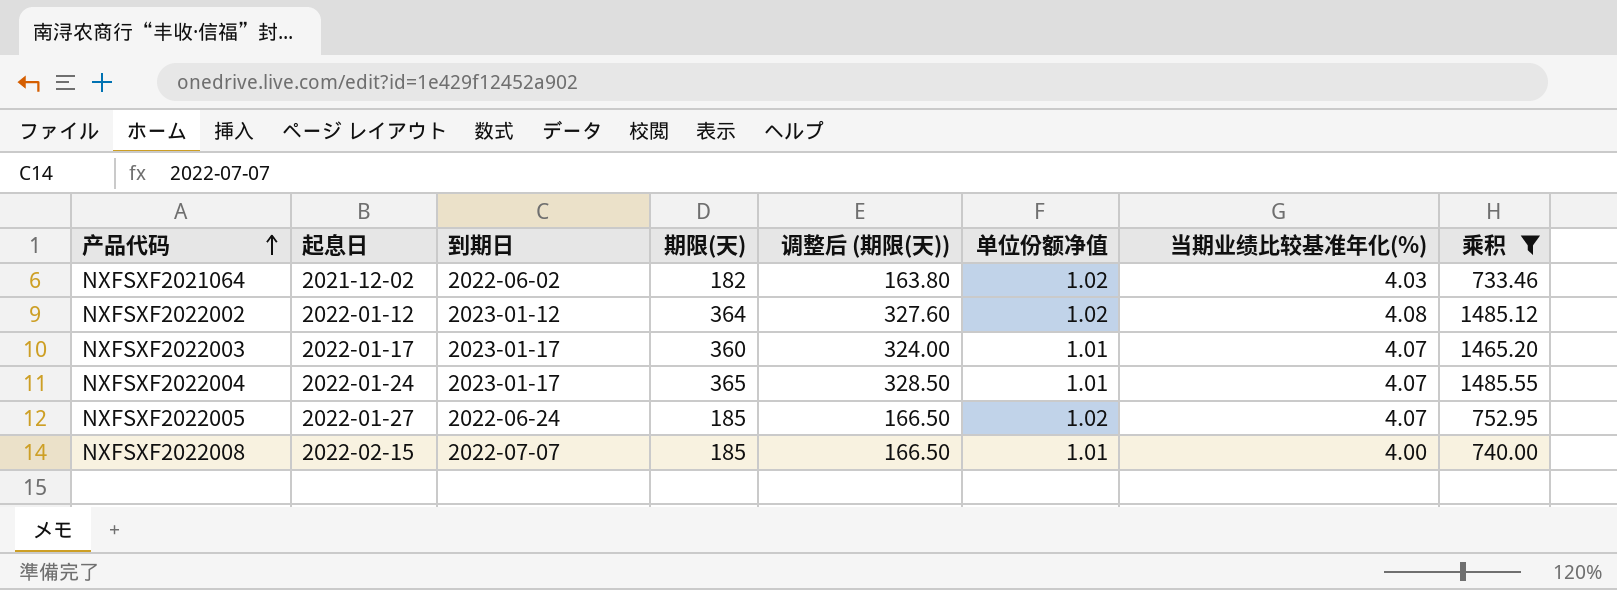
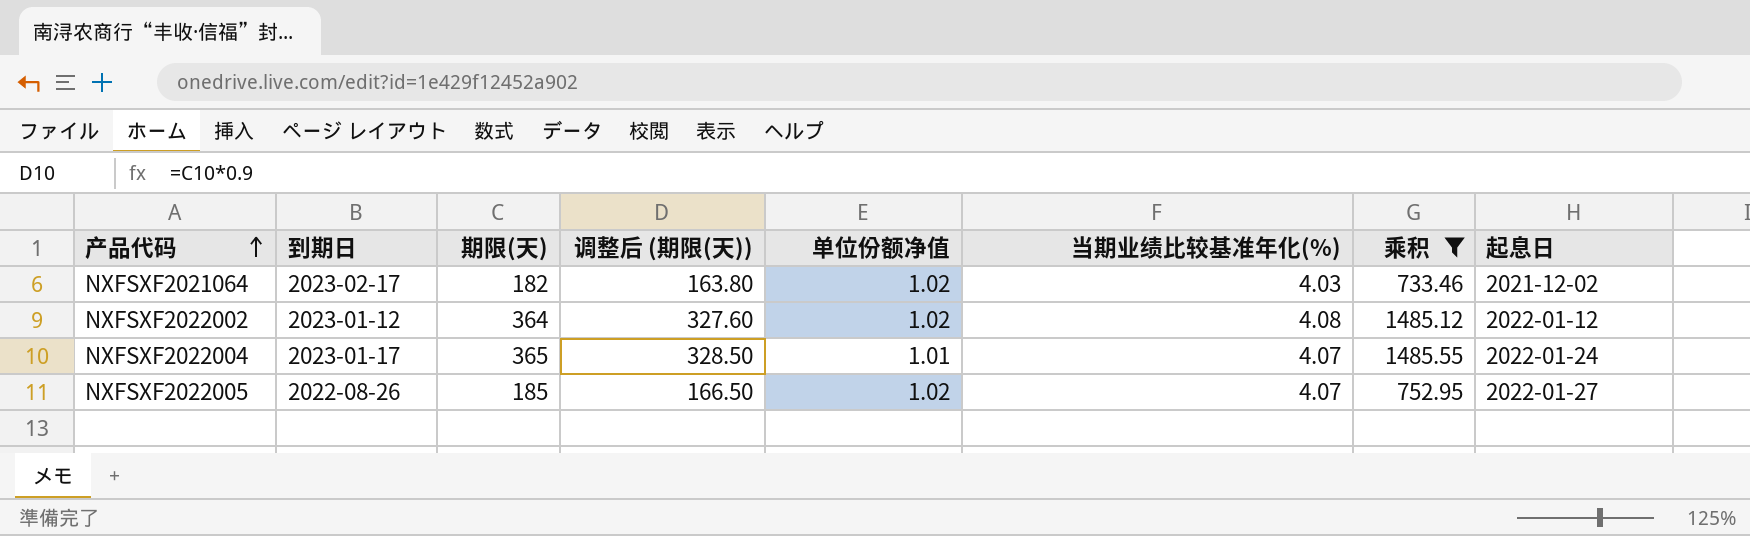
column 起息日 | position: 2 -> 8
row NXFSXF2022003: 2022-01-17 | 2023-01-17 | 360 | 324.00 | 1.01 | 4.07 | 1465.20 -> none
row NXFSXF2022008: 2022-02-15 | 2022-07-07 | 185 | 166.50 | 1.01 | 4.00 | 740.00 -> none
NXFSXF2021064 | 到期日: 2022-06-02 -> 2023-02-17
NXFSXF2022005 | 到期日: 2022-06-24 -> 2022-08-26

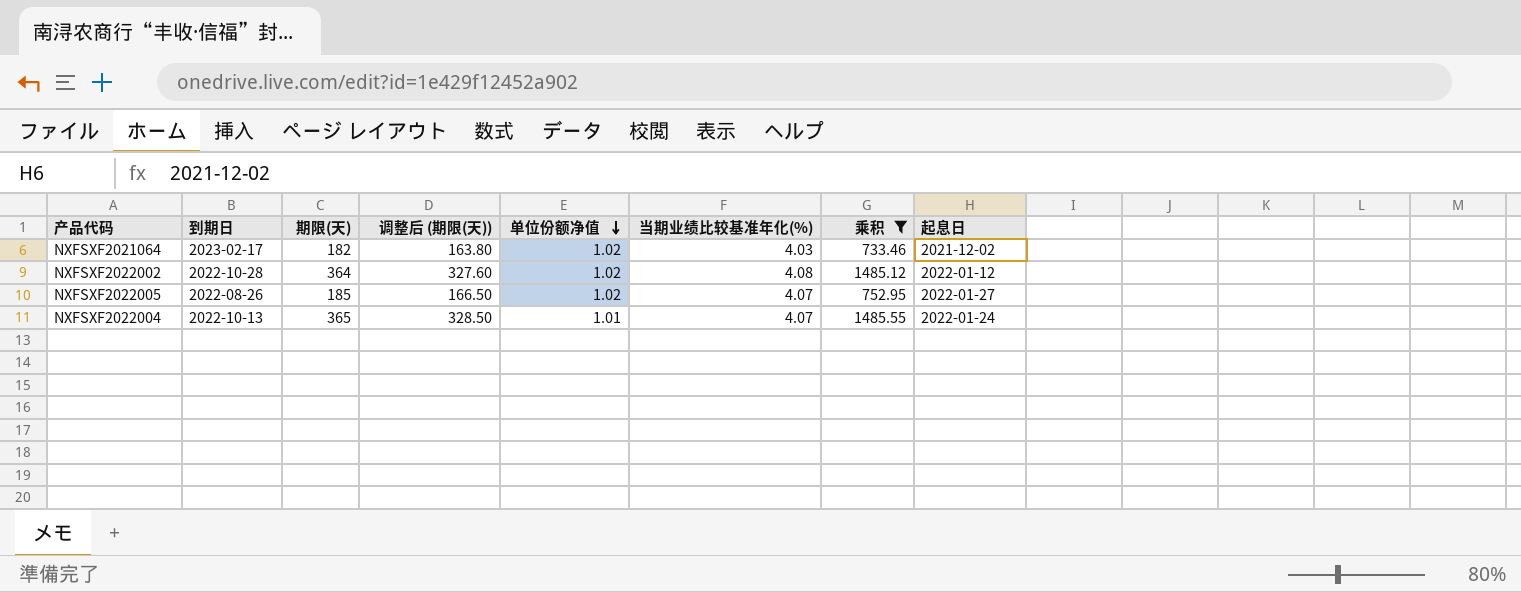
row order: 产品代码 ascending -> 单位份额净值 descending
NXFSXF2022002 | 到期日: 2023-01-12 -> 2022-10-28
NXFSXF2022004 | 到期日: 2023-01-17 -> 2022-10-13

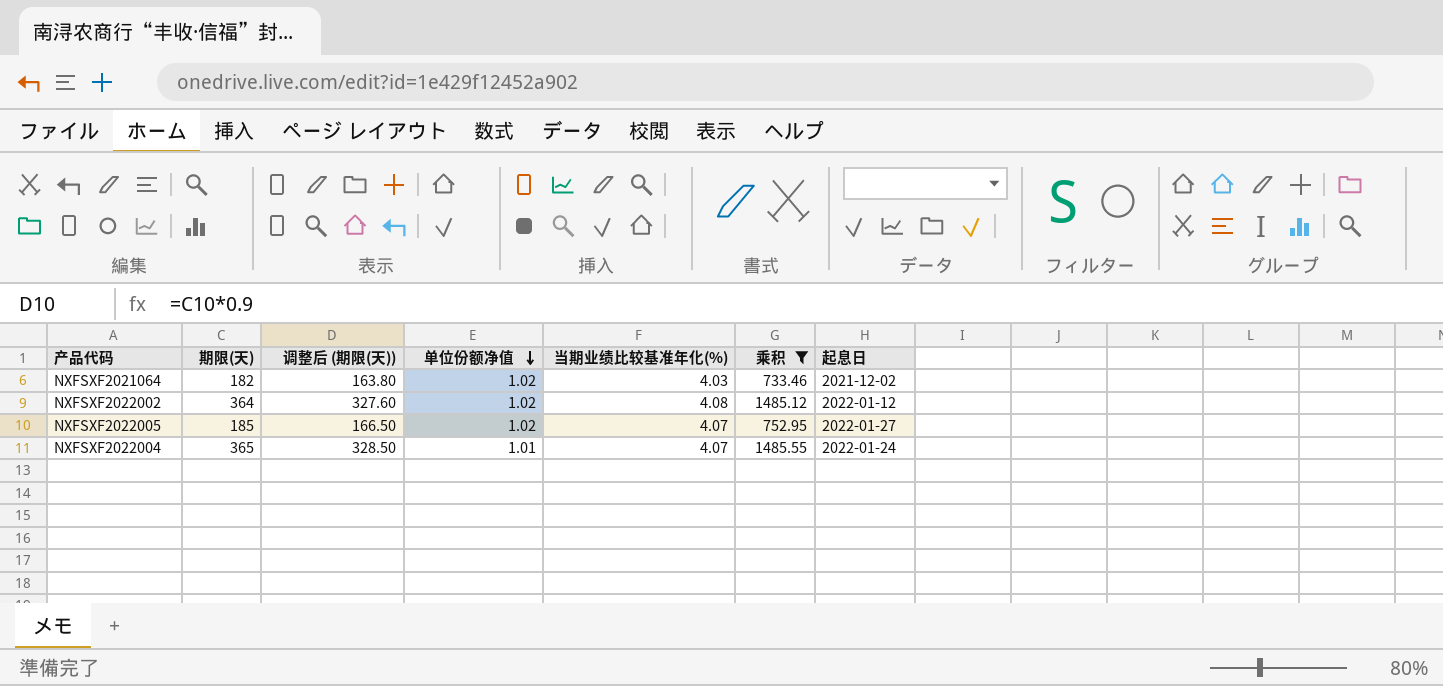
column 到期日 | position: 2 -> none

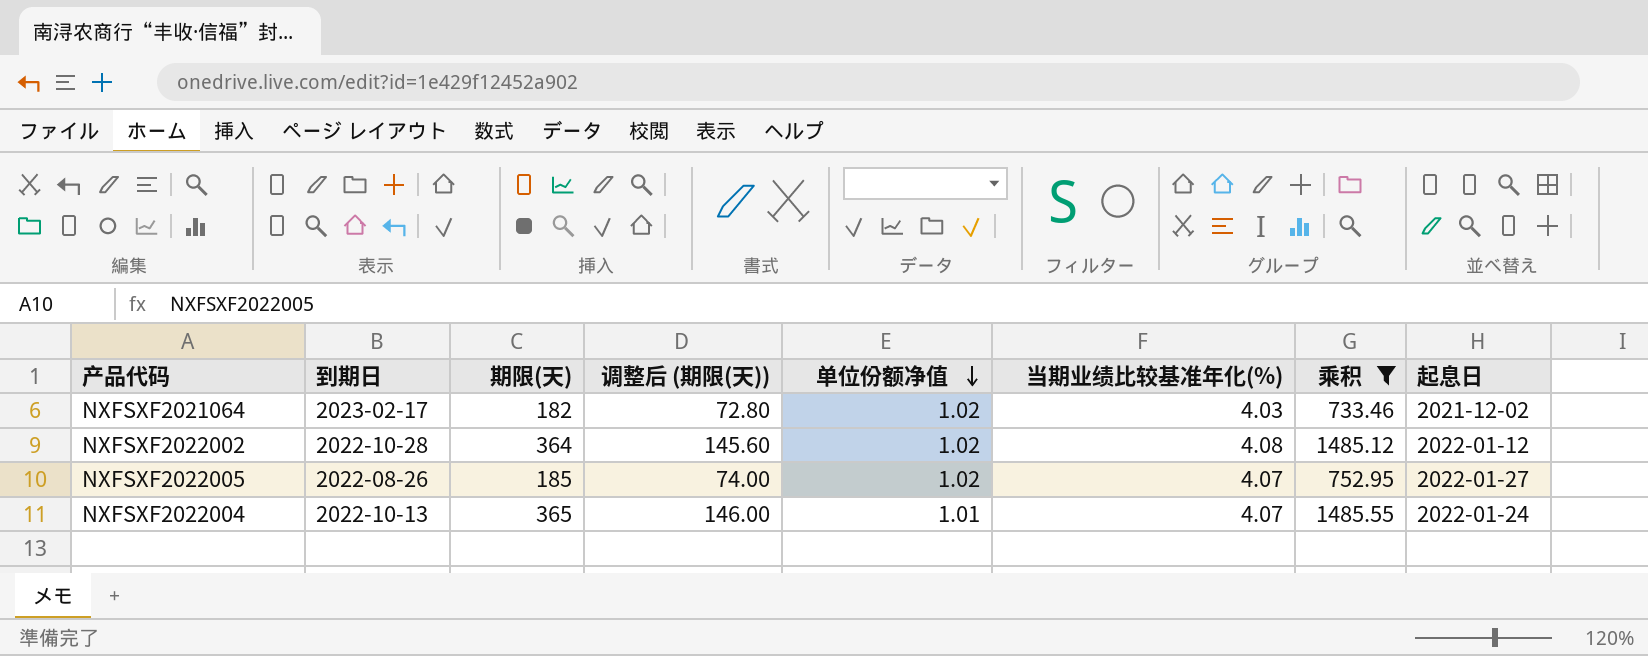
column 到期日 | position: none -> 2
column 调整后 (期限(天)) | formula: [期限(天)] * 0.9 -> [期限(天)] * 0.4

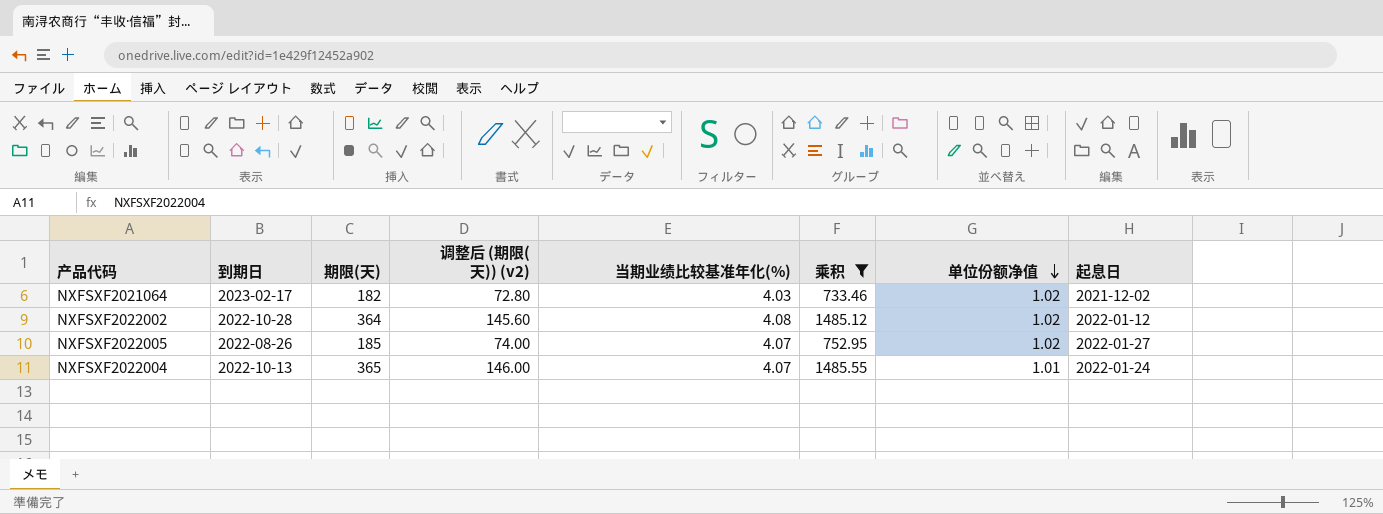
column name: 调整后 (期限(天)) -> 调整后 (期限(天)) (v2)
column 单位份额净值 | position: 5 -> 7

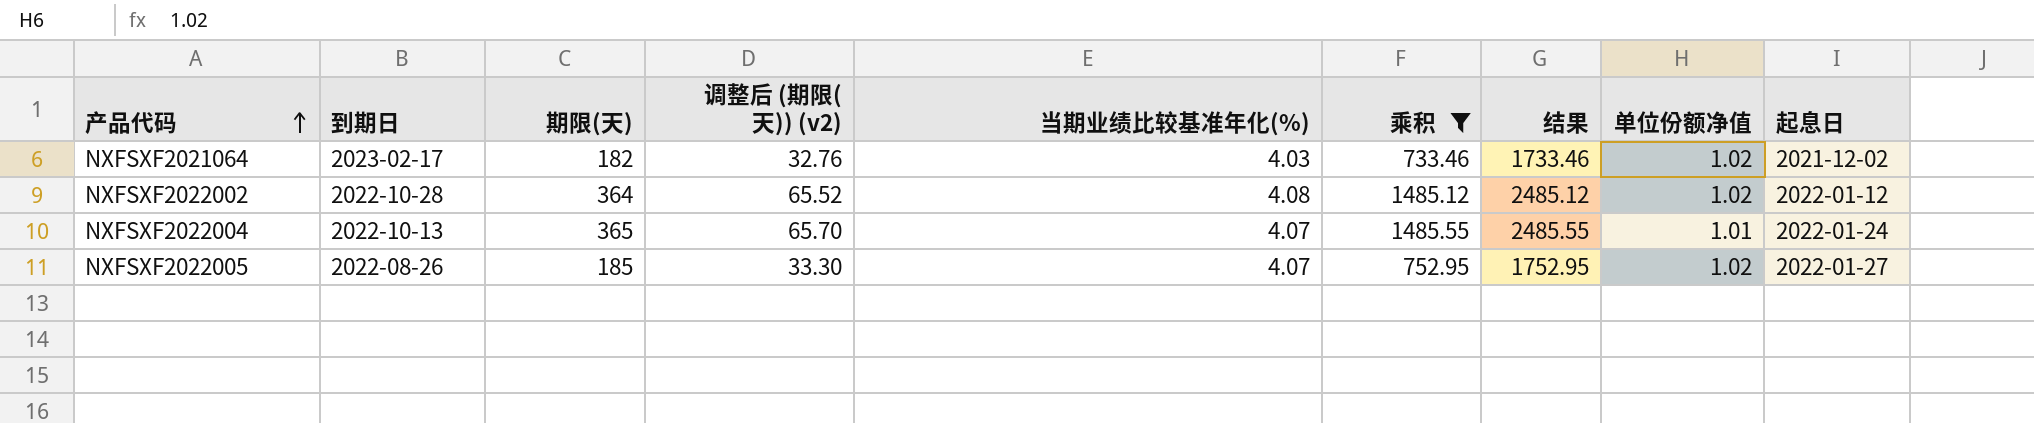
row order: 单位份额净值 descending -> 产品代码 ascending
column 调整后 (期限(天)) (v2) | formula: [期限(天)] * 0.4 -> [期限(天)] * 0.18
column 结果 | formula: none -> [乘积] + 1000

